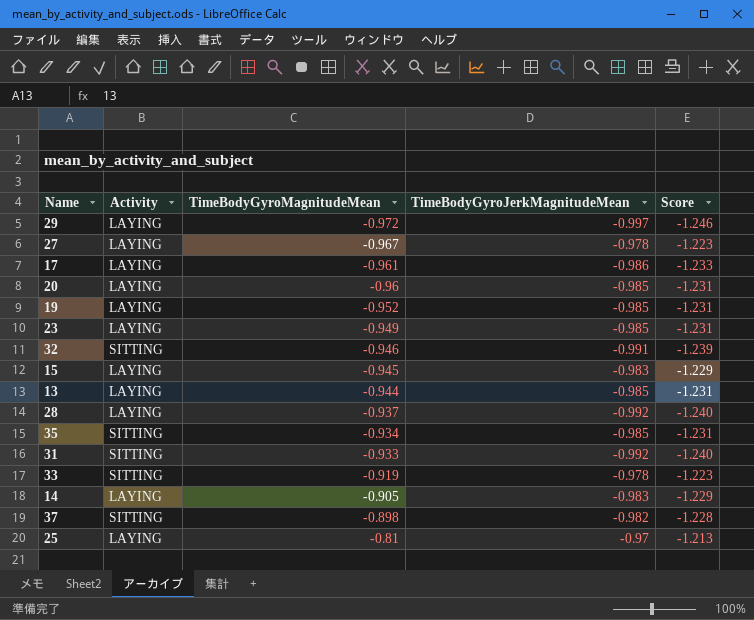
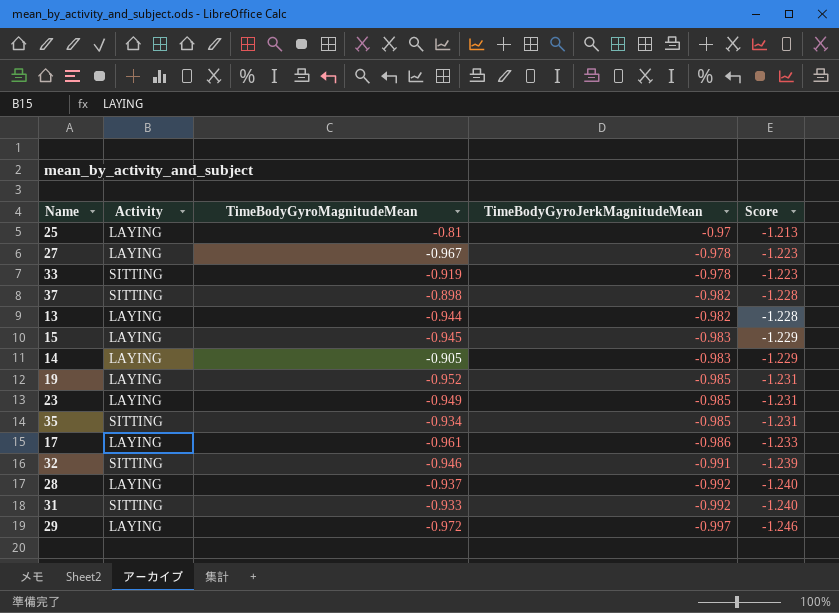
row order: TimeBodyGyroMagnitudeMean ascending -> TimeBodyGyroJerkMagnitudeMean descending
row 20: LAYING | -0.96 | -0.985 | -1.231 -> none
13 | TimeBodyGyroJerkMagnitudeMean: -0.985 -> -0.982
13 | Score: -1.231 -> -1.228

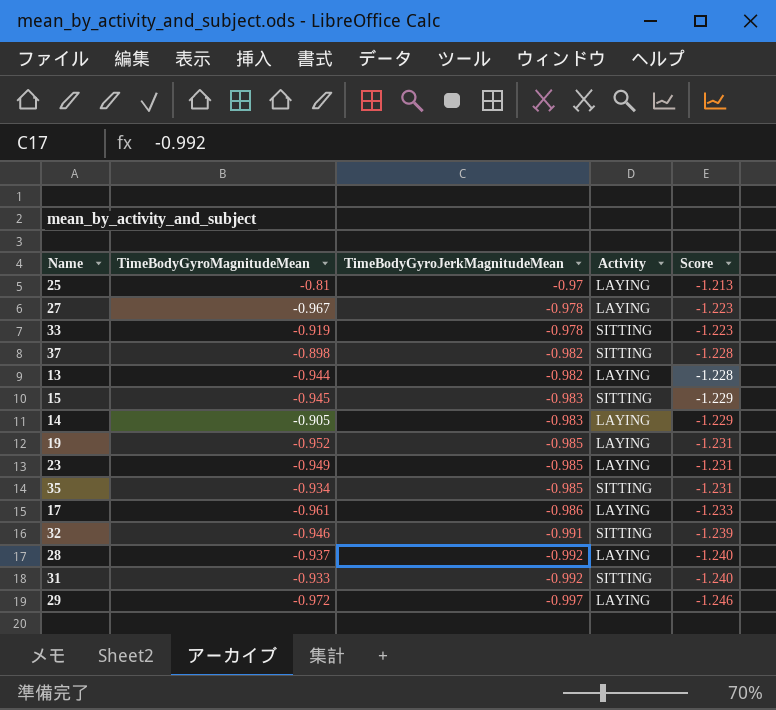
column Activity | position: 2 -> 4
15 | Activity: LAYING -> SITTING

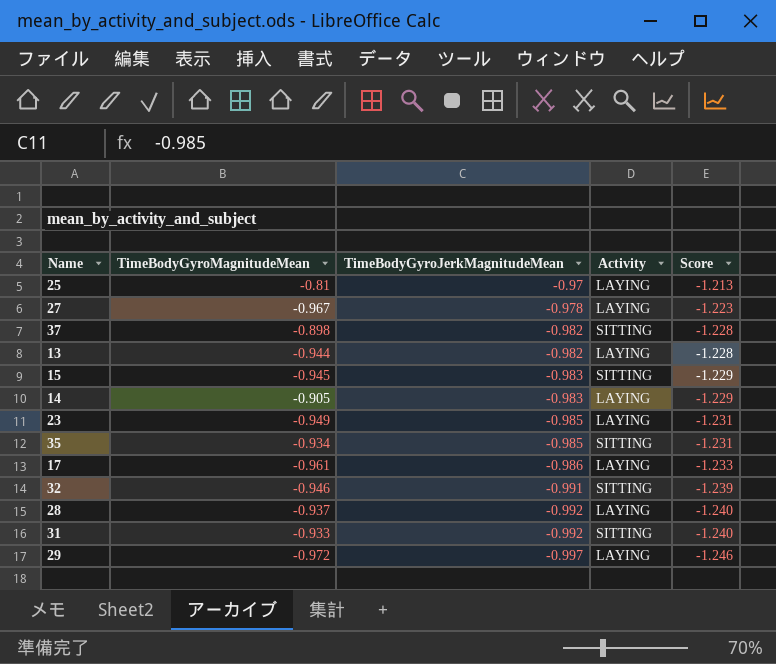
row 33: -0.919 | -0.978 | SITTING | -1.223 -> none
row 19: -0.952 | -0.985 | LAYING | -1.231 -> none

